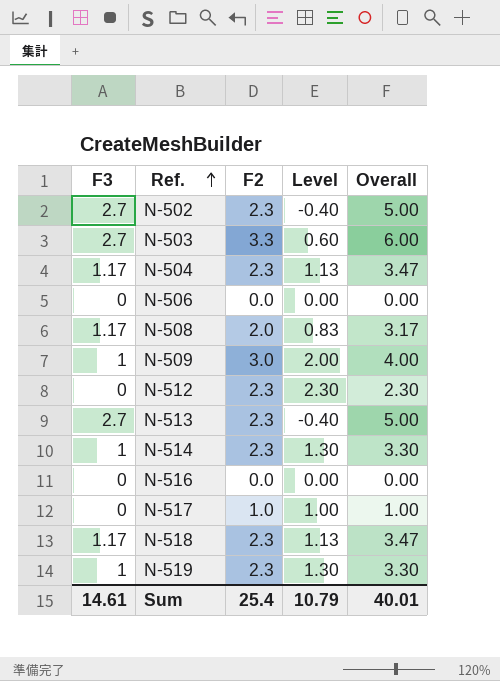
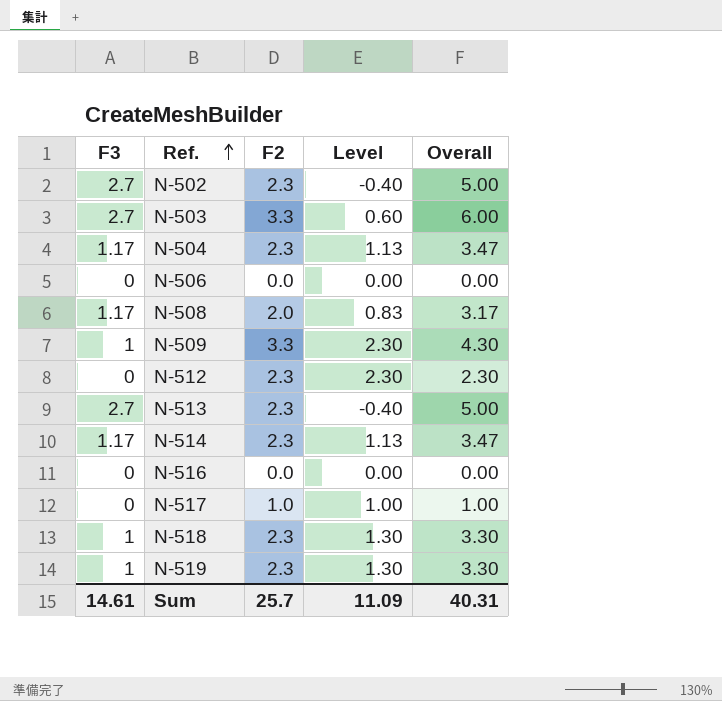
N-509 | F2: 3.0 -> 3.3
N-509 | Level: 2.00 -> 2.30
N-509 | Overall: 4.00 -> 4.30
N-514 | F3: 1 -> 1.17
N-514 | Level: 1.30 -> 1.13
N-514 | Overall: 3.30 -> 3.47
N-518 | F3: 1.17 -> 1
N-518 | Level: 1.13 -> 1.30
N-518 | Overall: 3.47 -> 3.30
Sum | F2: 25.4 -> 25.7
Sum | Level: 10.79 -> 11.09
Sum | Overall: 40.01 -> 40.31

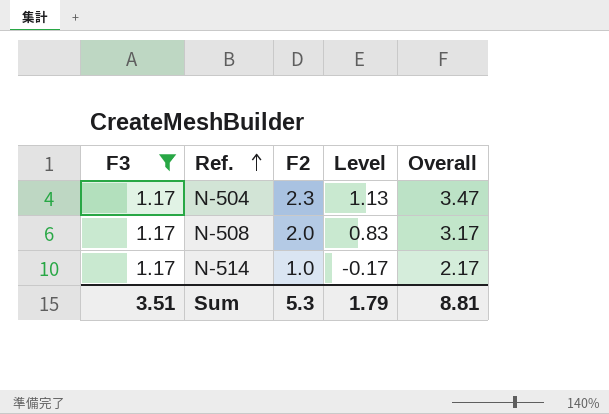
filter: none -> F3 = 1.17
N-514 | F2: 2.3 -> 1.0
N-514 | Level: 1.13 -> -0.17
N-514 | Overall: 3.47 -> 2.17
Sum | F3: 14.61 -> 3.51
Sum | F2: 25.7 -> 5.3
Sum | Level: 11.09 -> 1.79
Sum | Overall: 40.31 -> 8.81

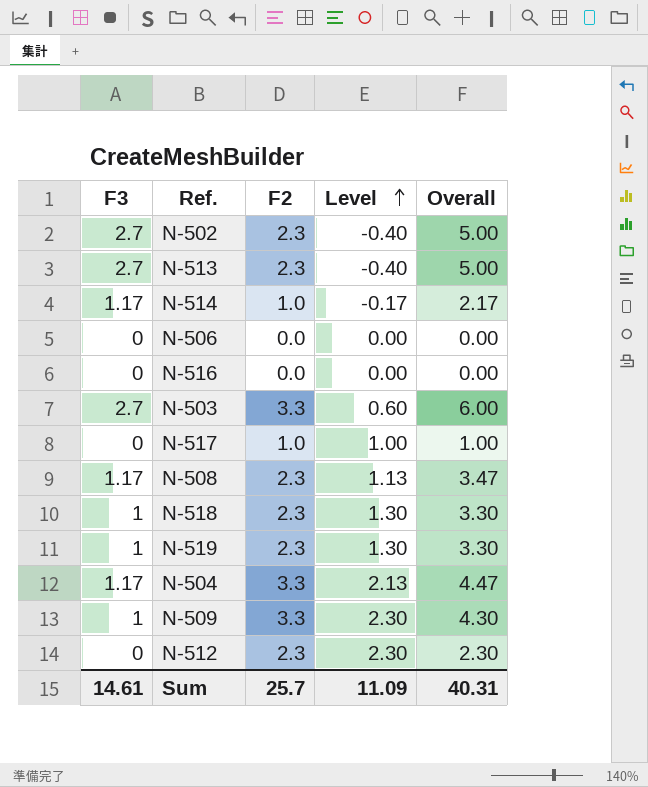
filter: F3 = 1.17 -> none
row order: Ref. ascending -> Level ascending
N-508 | F2: 2.0 -> 2.3
N-508 | Level: 0.83 -> 1.13
N-508 | Overall: 3.17 -> 3.47
N-504 | F2: 2.3 -> 3.3
N-504 | Level: 1.13 -> 2.13
N-504 | Overall: 3.47 -> 4.47
Sum | F3: 3.51 -> 14.61
Sum | F2: 5.3 -> 25.7
Sum | Level: 1.79 -> 11.09
Sum | Overall: 8.81 -> 40.31

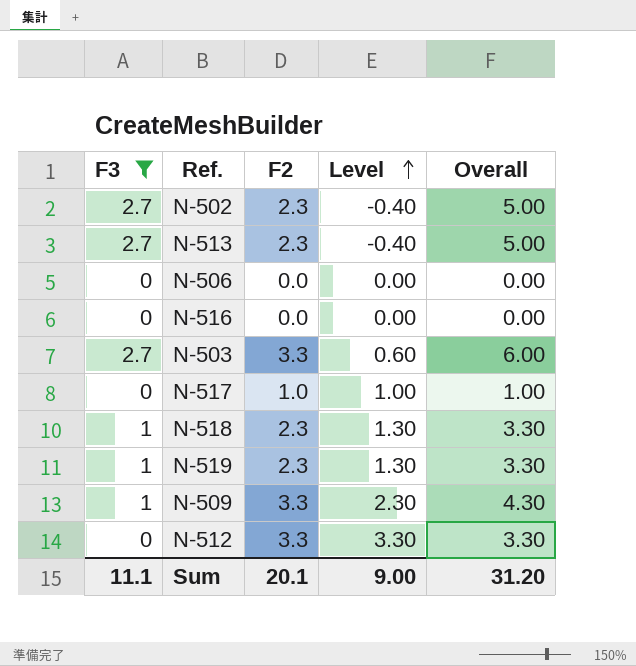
filter: none -> F3 != 1.17
N-512 | F2: 2.3 -> 3.3
N-512 | Level: 2.30 -> 3.30
N-512 | Overall: 2.30 -> 3.30
Sum | F3: 14.61 -> 11.1
Sum | F2: 25.7 -> 20.1
Sum | Level: 11.09 -> 9.00
Sum | Overall: 40.31 -> 31.20

